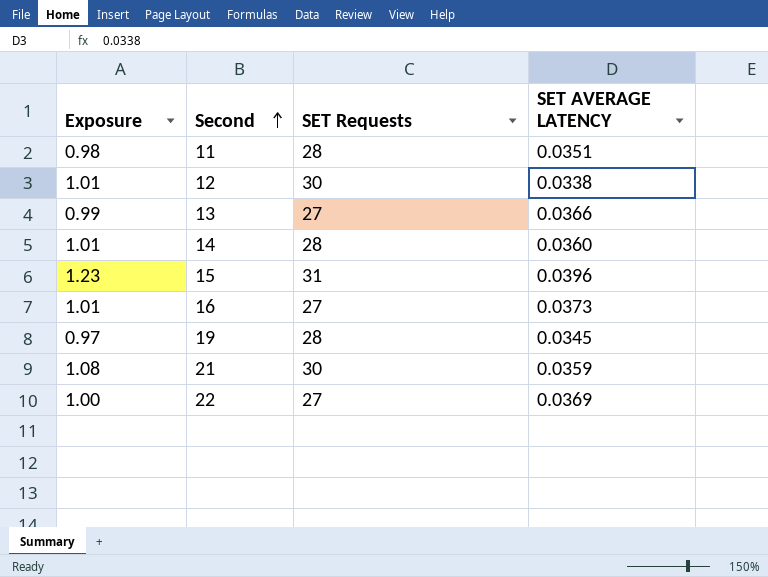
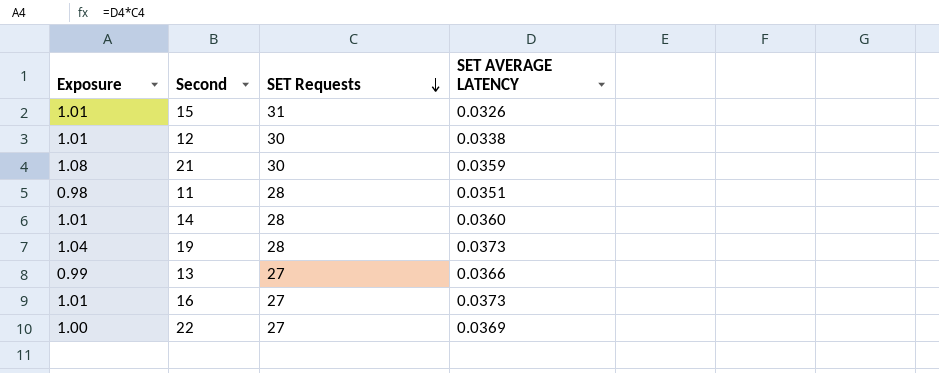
row order: Second ascending -> SET Requests descending
15 | Exposure: 1.23 -> 1.01
15 | SET AVERAGE LATENCY: 0.0396 -> 0.0326
19 | Exposure: 0.97 -> 1.04
19 | SET AVERAGE LATENCY: 0.0345 -> 0.0373

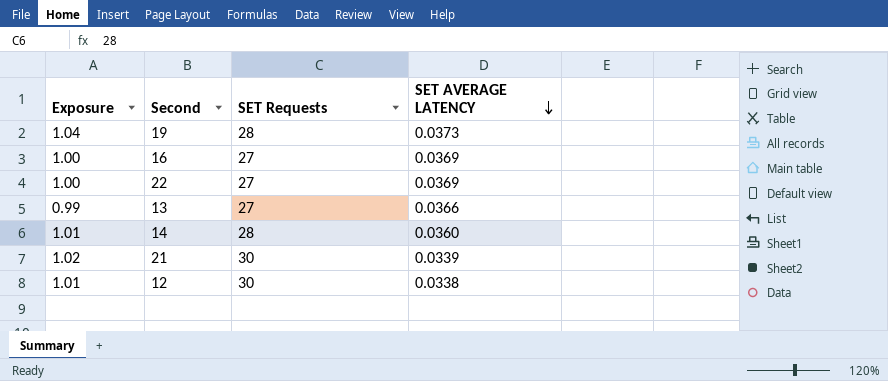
row order: SET Requests descending -> SET AVERAGE LATENCY descending
row 15: 1.01 | 31 | 0.0326 -> none
row 11: 0.98 | 28 | 0.0351 -> none
16 | Exposure: 1.01 -> 1.00
16 | SET AVERAGE LATENCY: 0.0373 -> 0.0369
21 | Exposure: 1.08 -> 1.02
21 | SET AVERAGE LATENCY: 0.0359 -> 0.0339

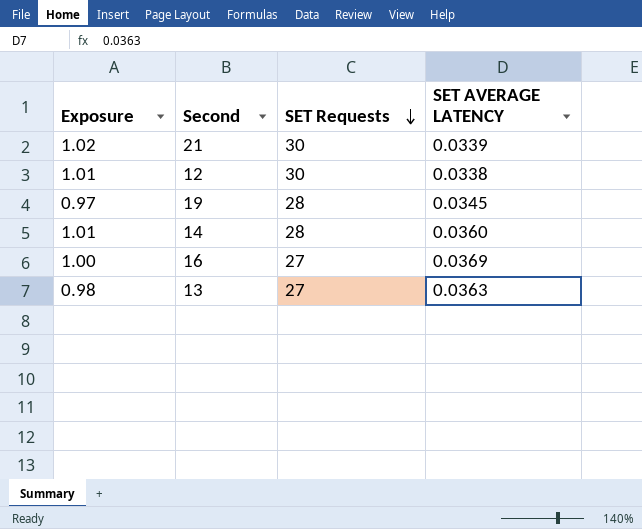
row order: SET AVERAGE LATENCY descending -> SET Requests descending
row 22: 1.00 | 27 | 0.0369 -> none
19 | Exposure: 1.04 -> 0.97
19 | SET AVERAGE LATENCY: 0.0373 -> 0.0345
13 | Exposure: 0.99 -> 0.98
13 | SET AVERAGE LATENCY: 0.0366 -> 0.0363

